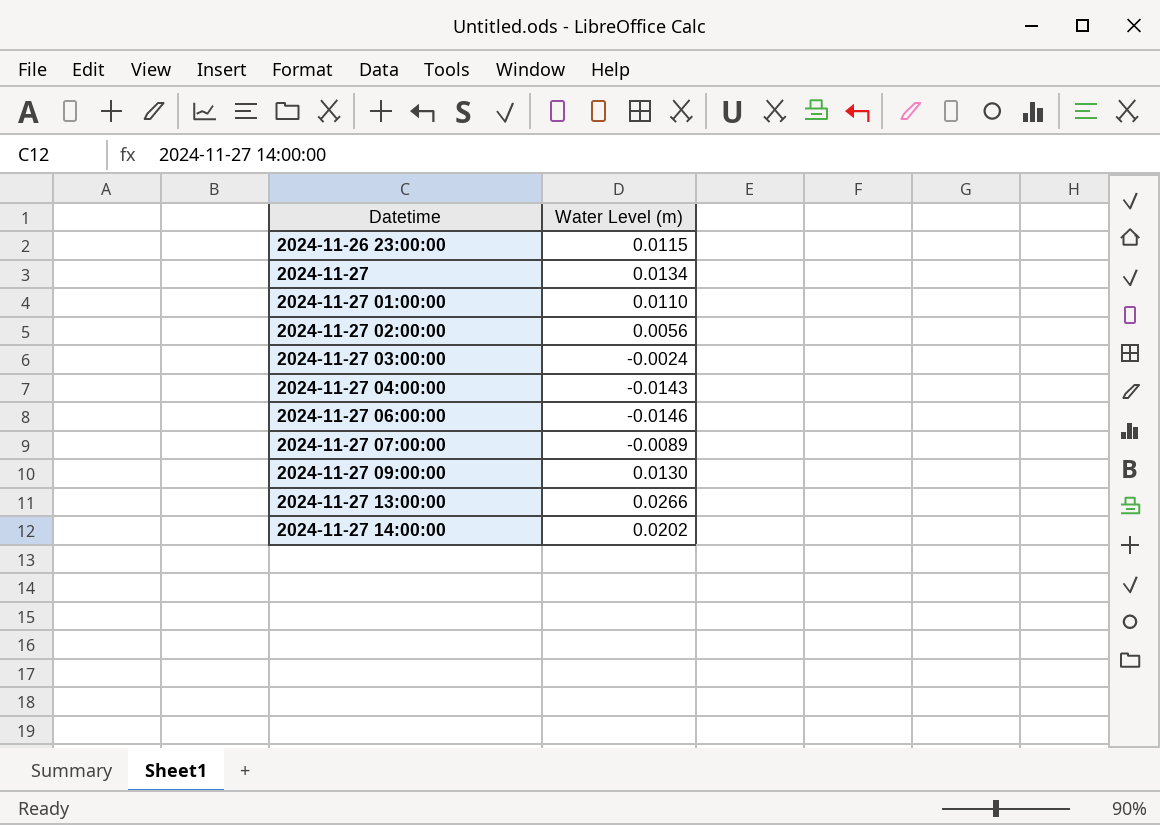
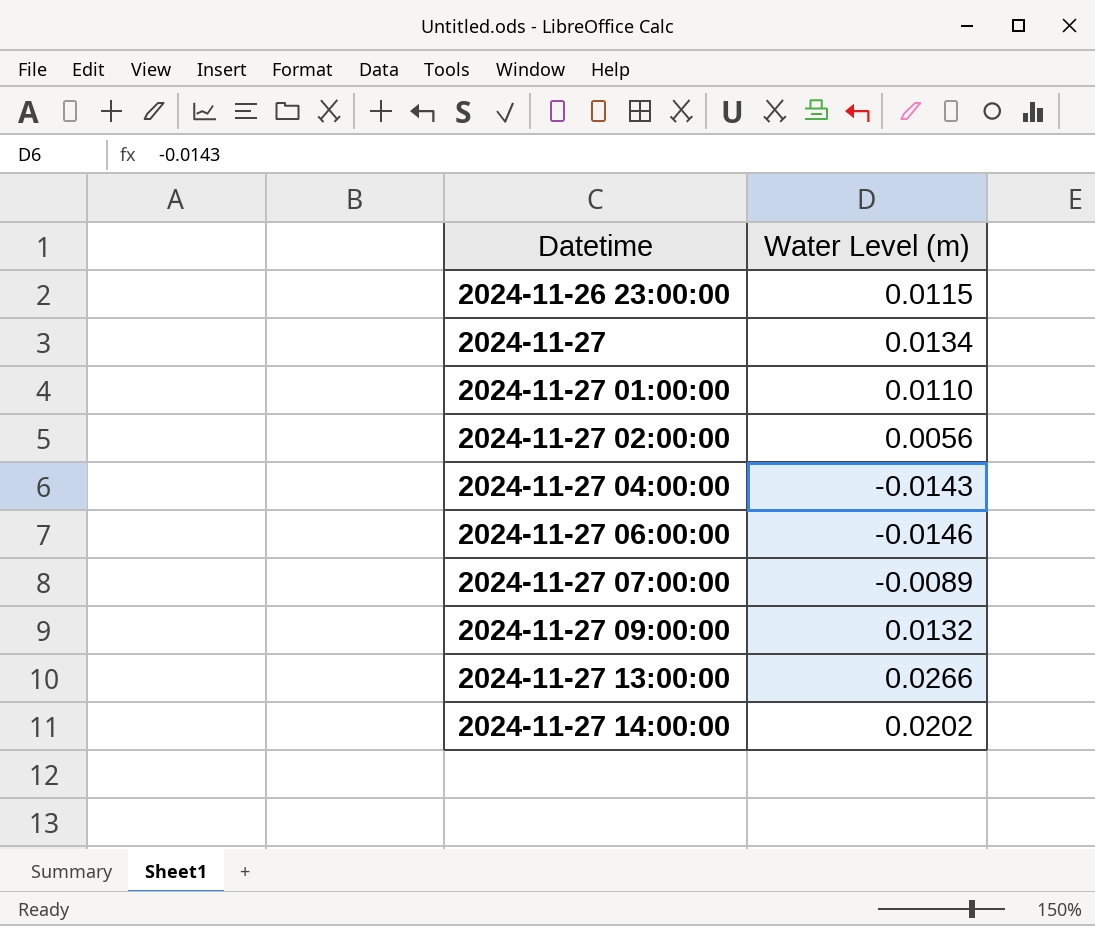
row 2024-11-27 03:00:00: -0.0024 -> none
2024-11-27 09:00:00 | Water Level (m): 0.0130 -> 0.0132

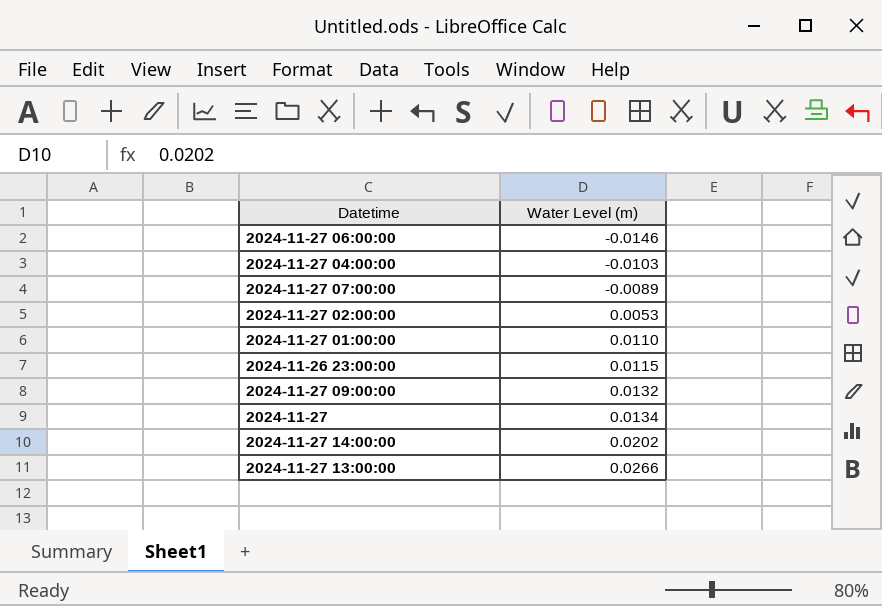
row order: Datetime ascending -> Water Level (m) ascending
2024-11-27 04:00:00 | Water Level (m): -0.0143 -> -0.0103
2024-11-27 02:00:00 | Water Level (m): 0.0056 -> 0.0053

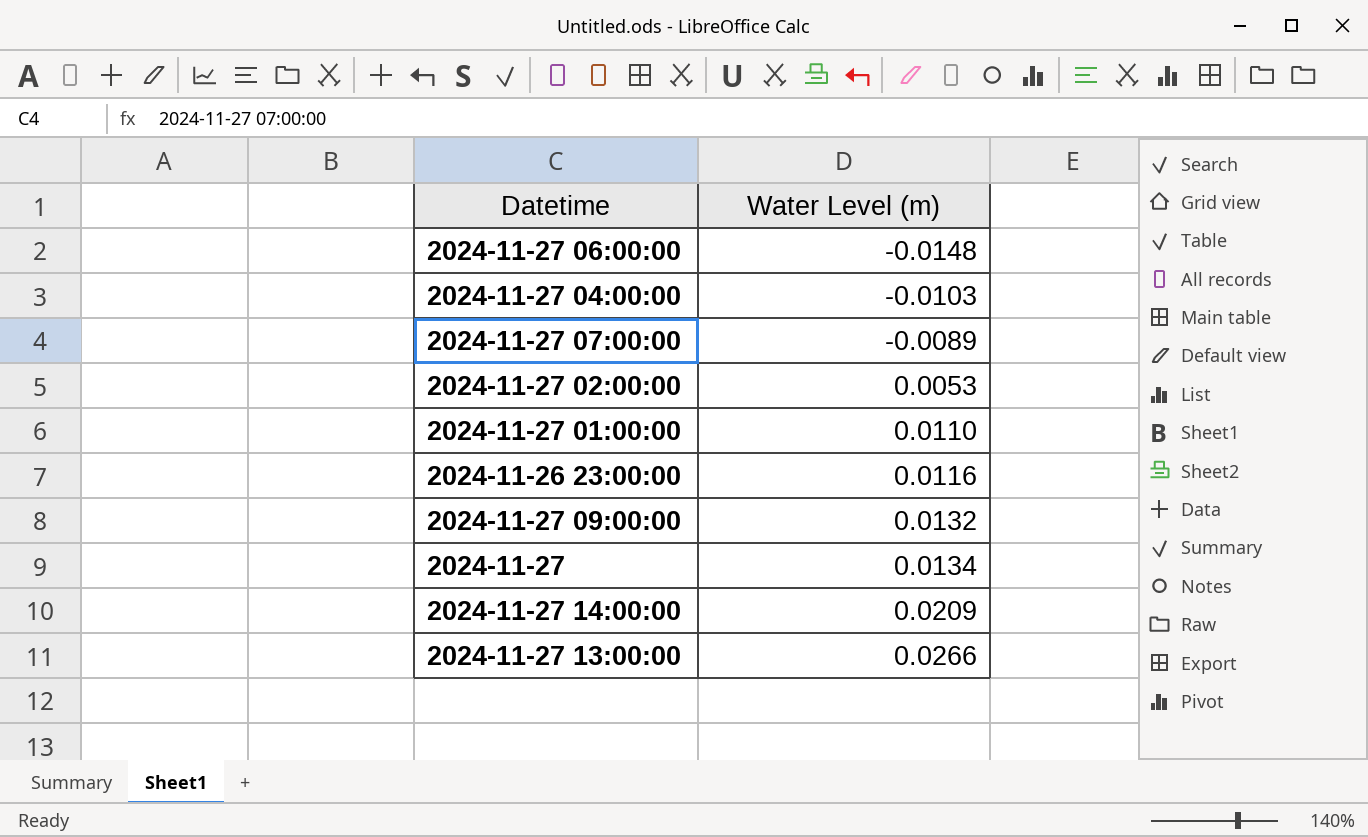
2024-11-27 06:00:00 | Water Level (m): -0.0146 -> -0.0148
2024-11-26 23:00:00 | Water Level (m): 0.0115 -> 0.0116
2024-11-27 14:00:00 | Water Level (m): 0.0202 -> 0.0209

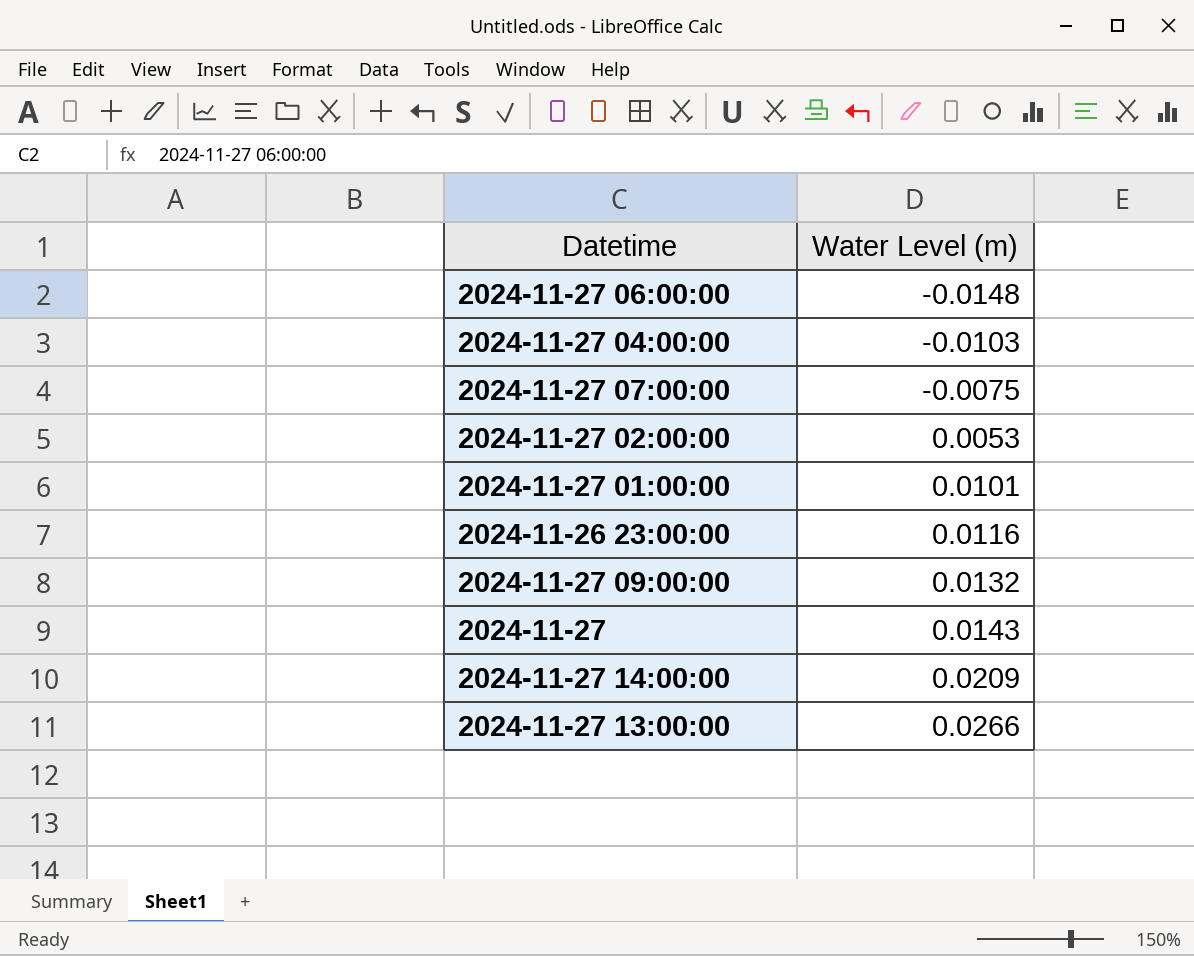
2024-11-27 07:00:00 | Water Level (m): -0.0089 -> -0.0075
2024-11-27 01:00:00 | Water Level (m): 0.0110 -> 0.0101
2024-11-27 | Water Level (m): 0.0134 -> 0.0143

